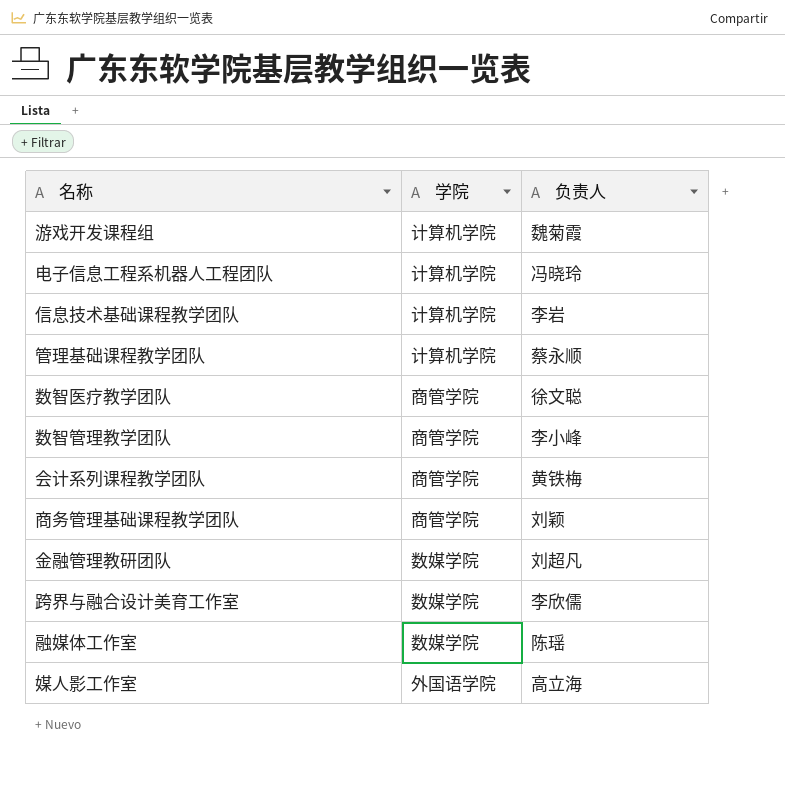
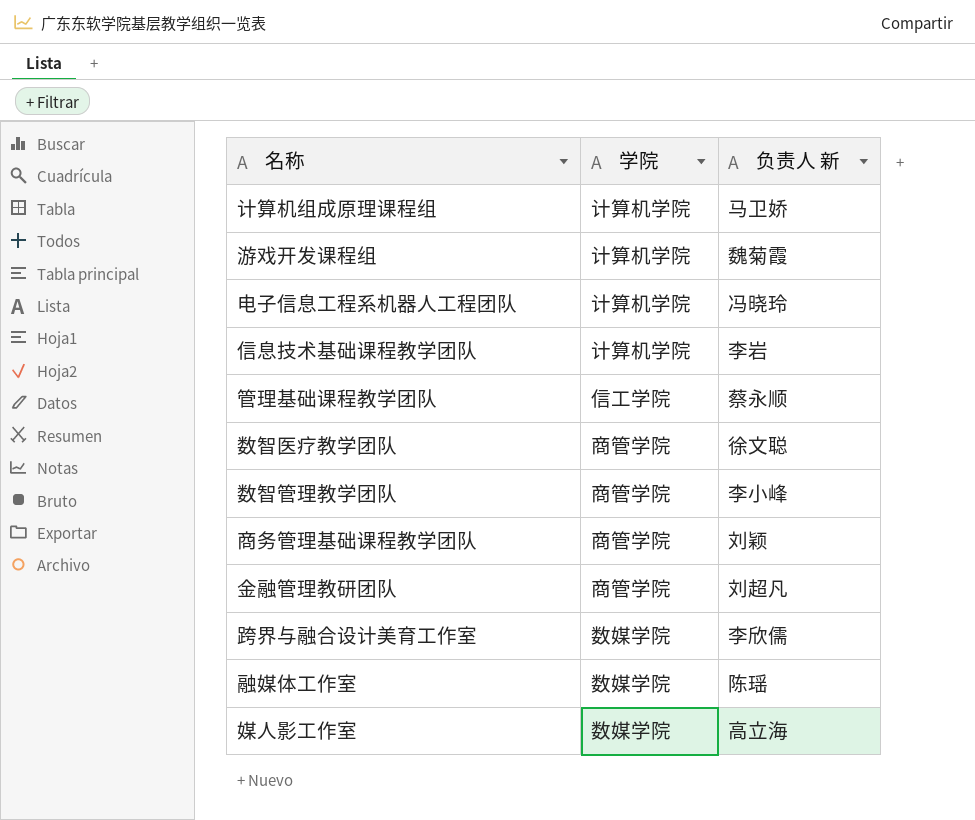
column name: 负责人 -> 负责人 新
row 会计系列课程教学团队: 商管学院 | 黄铁梅 -> none
row 计算机组成原理课程组: none -> 计算机学院 | 马卫娇
管理基础课程教学团队 | 学院: 计算机学院 -> 信工学院
金融管理教研团队 | 学院: 数媒学院 -> 商管学院
媒人影工作室 | 学院: 外国语学院 -> 数媒学院

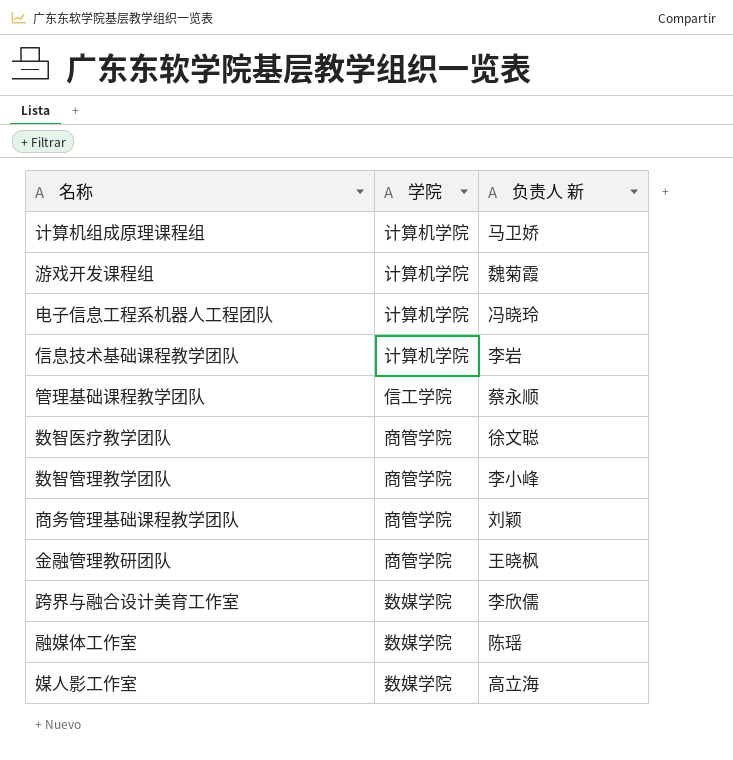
金融管理教研团队 | 负责人 新: 刘超凡 -> 王晓枫

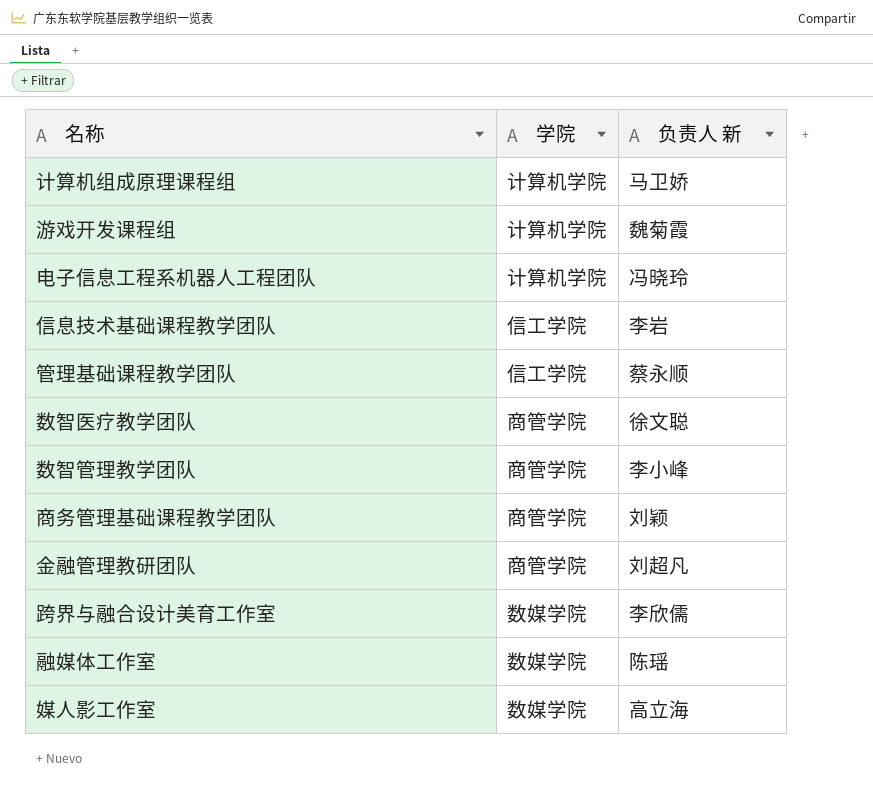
信息技术基础课程教学团队 | 学院: 计算机学院 -> 信工学院
金融管理教研团队 | 负责人 新: 王晓枫 -> 刘超凡

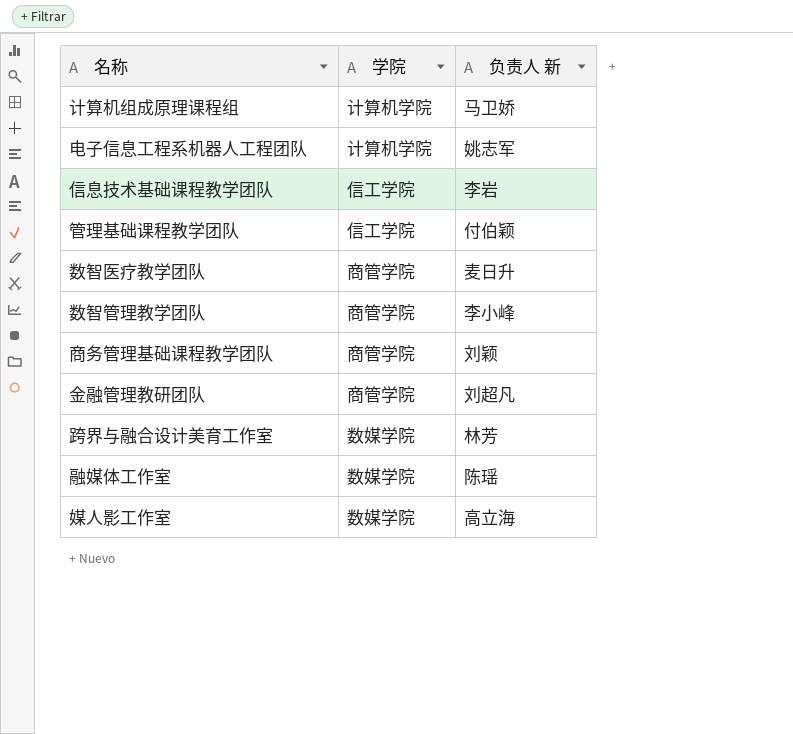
row 游戏开发课程组: 计算机学院 | 魏菊霞 -> none
电子信息工程系机器人工程团队 | 负责人 新: 冯晓玲 -> 姚志军
管理基础课程教学团队 | 负责人 新: 蔡永顺 -> 付伯颖
数智医疗教学团队 | 负责人 新: 徐文聪 -> 麦日升
跨界与融合设计美育工作室 | 负责人 新: 李欣儒 -> 林芳

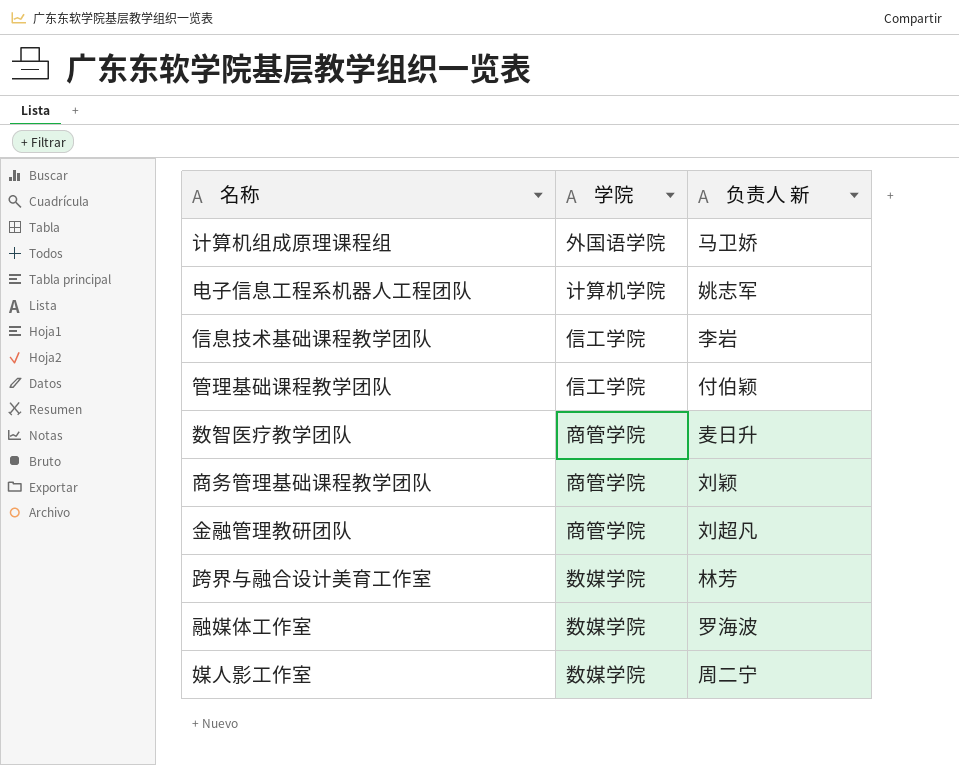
row 数智管理教学团队: 商管学院 | 李小峰 -> none
计算机组成原理课程组 | 学院: 计算机学院 -> 外国语学院
融媒体工作室 | 负责人 新: 陈瑶 -> 罗海波
媒人影工作室 | 负责人 新: 高立海 -> 周二宁

